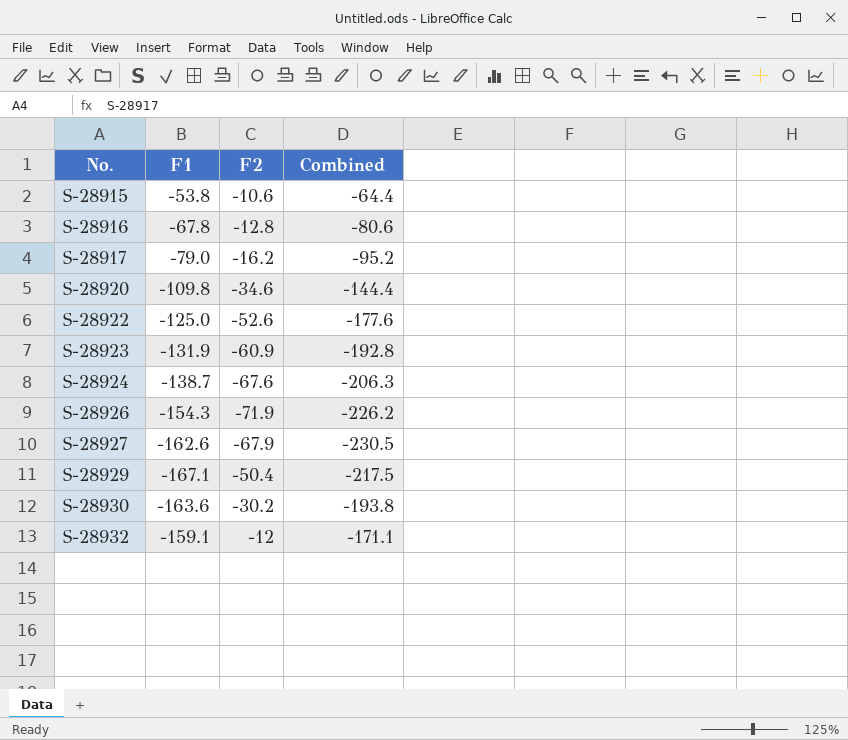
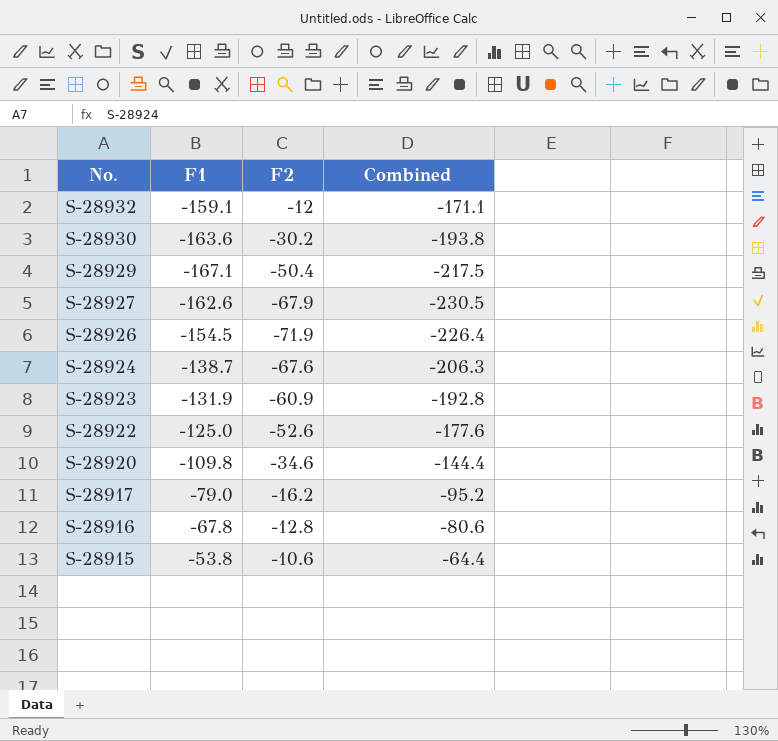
row order: No. ascending -> No. descending
S-28926 | F1: -154.3 -> -154.5
S-28926 | Combined: -226.2 -> -226.4

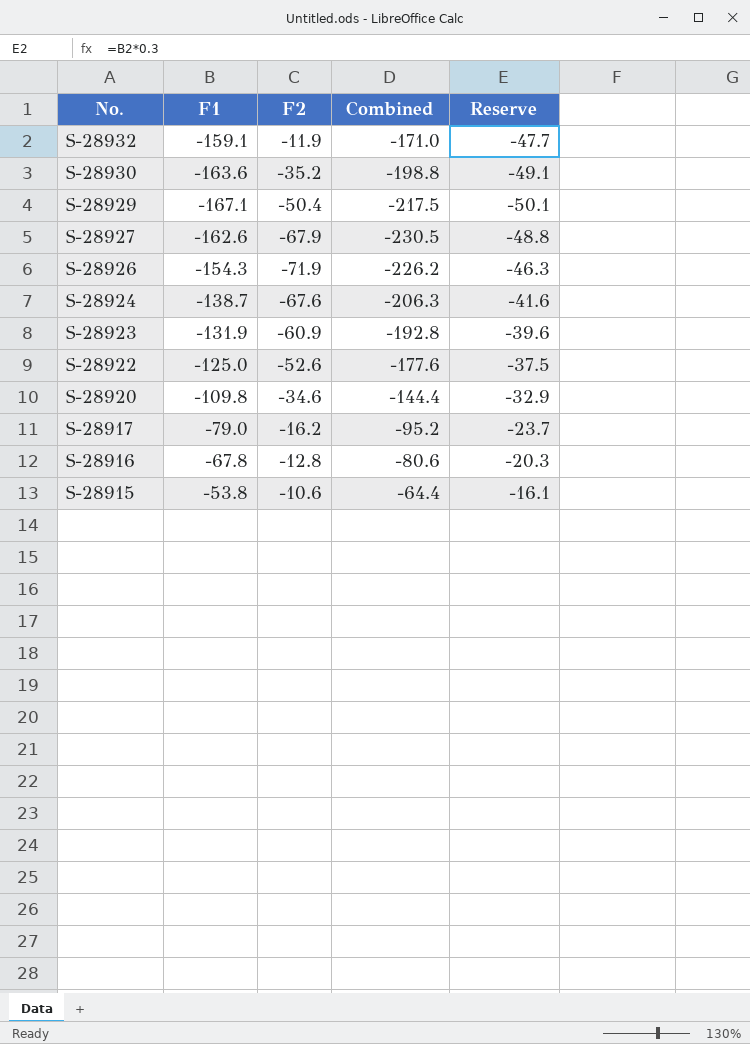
column Reserve | formula: none -> [F1] * 0.3
S-28932 | F2: -12 -> -11.9
S-28932 | Combined: -171.1 -> -171.0
S-28930 | F2: -30.2 -> -35.2
S-28930 | Combined: -193.8 -> -198.8
S-28926 | F1: -154.5 -> -154.3
S-28926 | Combined: -226.4 -> -226.2

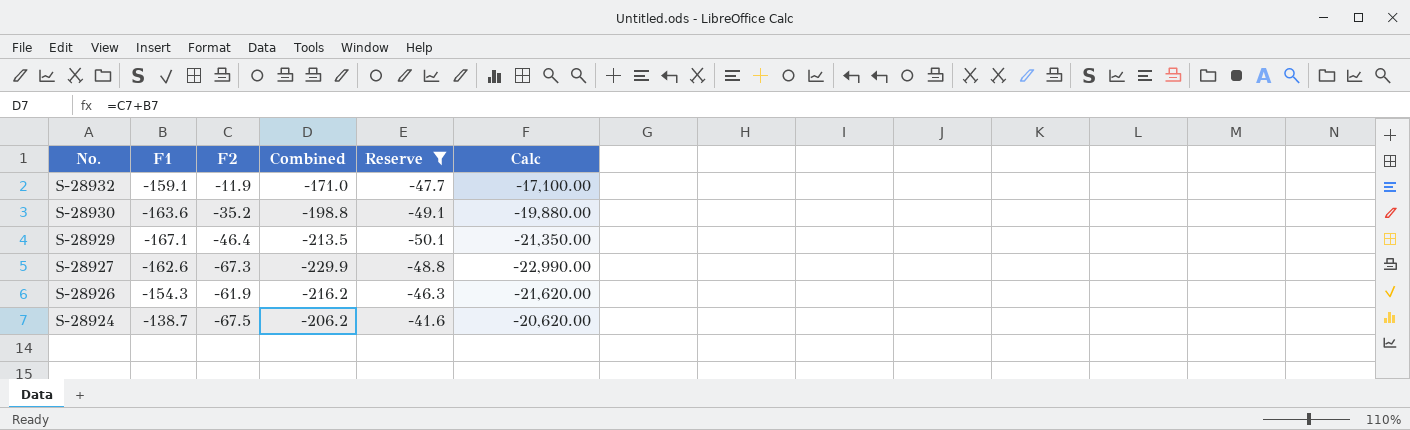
filter: none -> Reserve <= -41.6
column Calc | formula: none -> [Combined] * 100
S-28929 | F2: -50.4 -> -46.4
S-28929 | Combined: -217.5 -> -213.5
S-28927 | F2: -67.9 -> -67.3
S-28927 | Combined: -230.5 -> -229.9
S-28926 | F2: -71.9 -> -61.9
S-28926 | Combined: -226.2 -> -216.2
S-28924 | F2: -67.6 -> -67.5
S-28924 | Combined: -206.3 -> -206.2

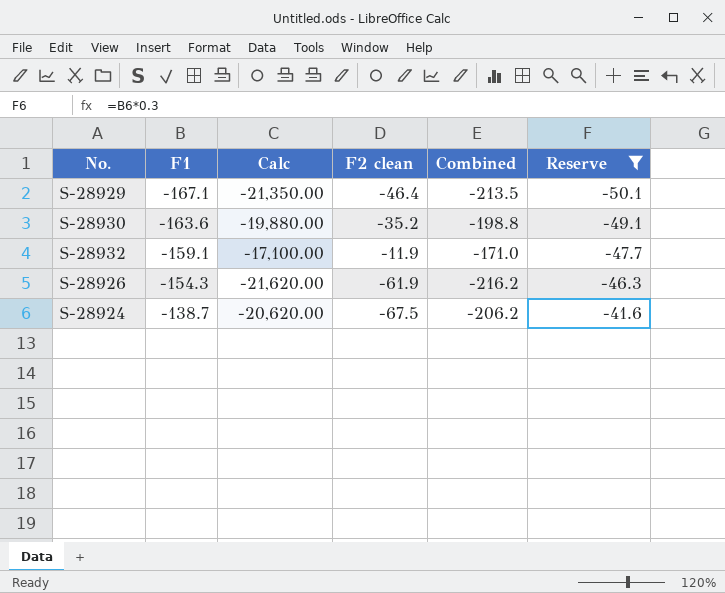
row order: No. descending -> F1 ascending
column Calc | position: 6 -> 3
column name: F2 -> F2 clean
row S-28927: -162.6 | -67.3 | -229.9 | -48.8 | -22,990.00 -> none

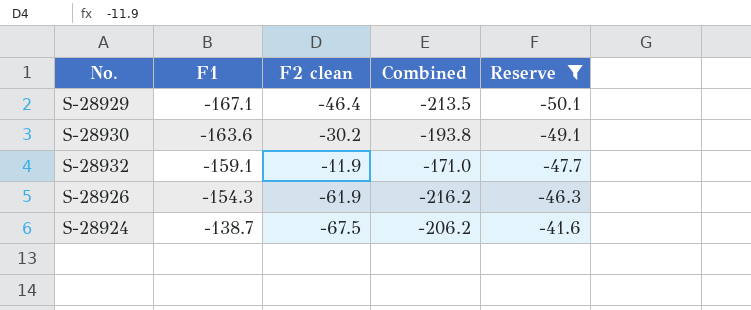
column Calc | formula: [Combined] * 100 -> none
S-28930 | F2 clean: -35.2 -> -30.2
S-28930 | Combined: -198.8 -> -193.8

